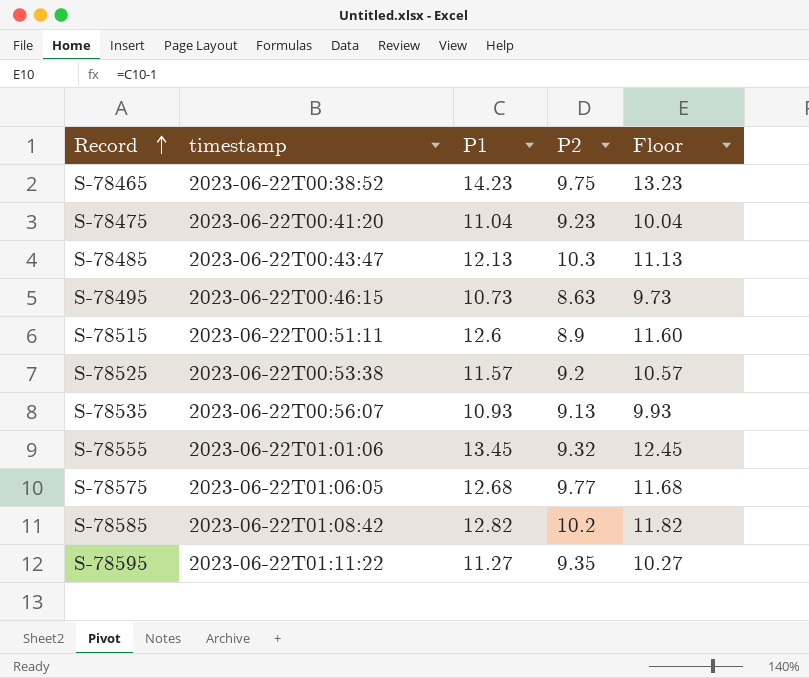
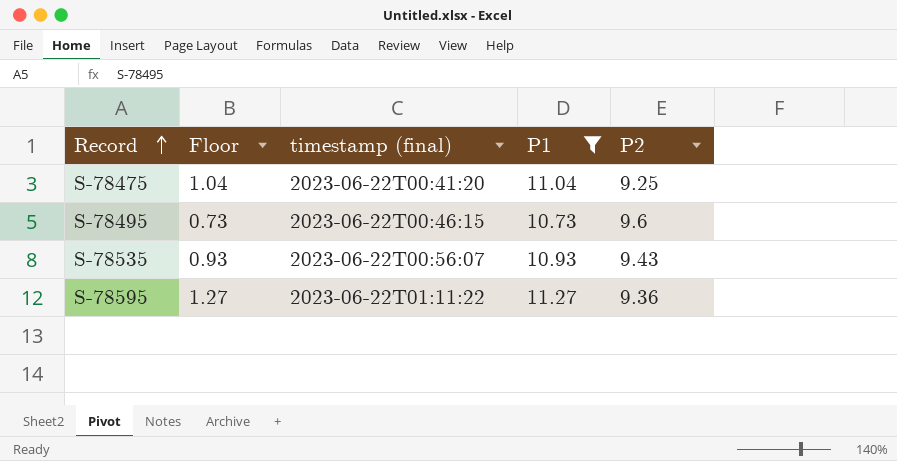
filter: none -> P1 <= 11.27
column Floor | formula: [P1] - 1 -> [P1] - 10
column Floor | position: 5 -> 2
column name: timestamp -> timestamp (final)
S-78475 | P2: 9.23 -> 9.25
S-78495 | P2: 8.63 -> 9.6
S-78535 | P2: 9.13 -> 9.43
S-78595 | P2: 9.35 -> 9.36

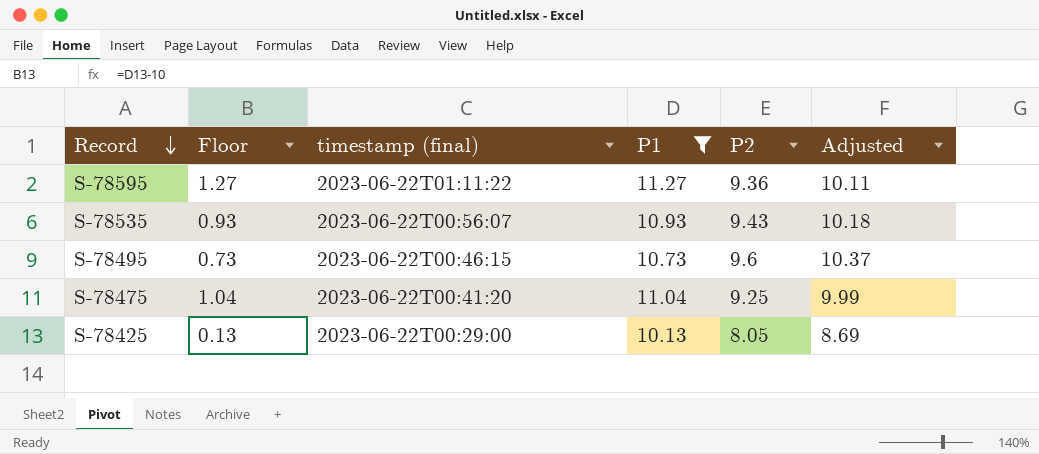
row order: Record ascending -> Record descending
column Adjusted | formula: none -> [P2] * 1.08
row S-78425: none -> 0.13 | 2023-06-22T00:29:00 | 10.13 | 8.05 | 8.69

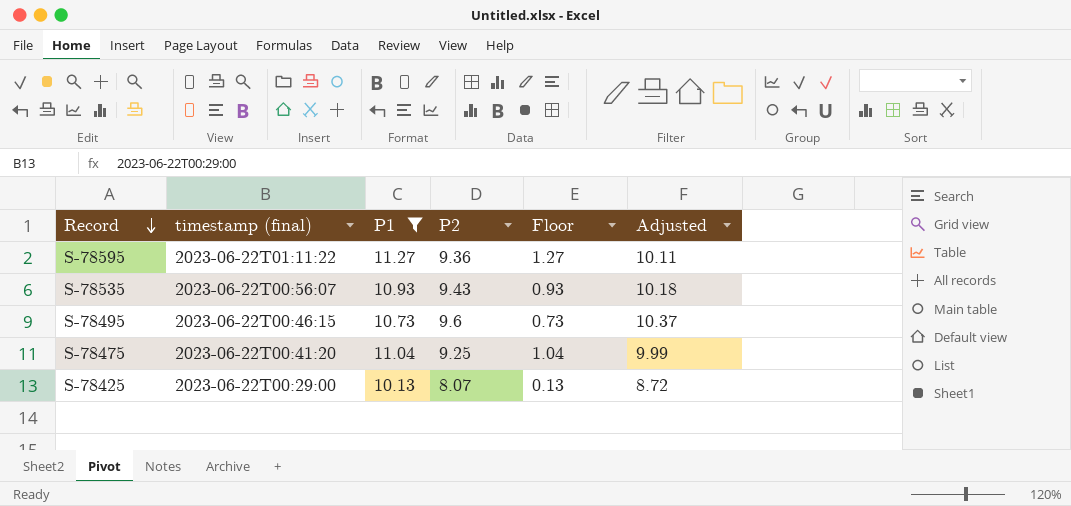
column Floor | position: 2 -> 5
S-78425 | P2: 8.05 -> 8.07
S-78425 | Adjusted: 8.69 -> 8.72

